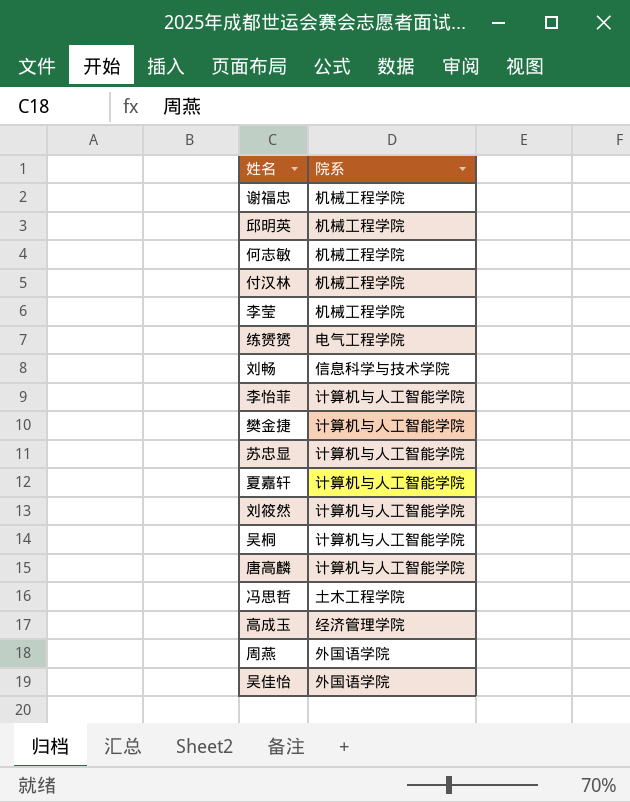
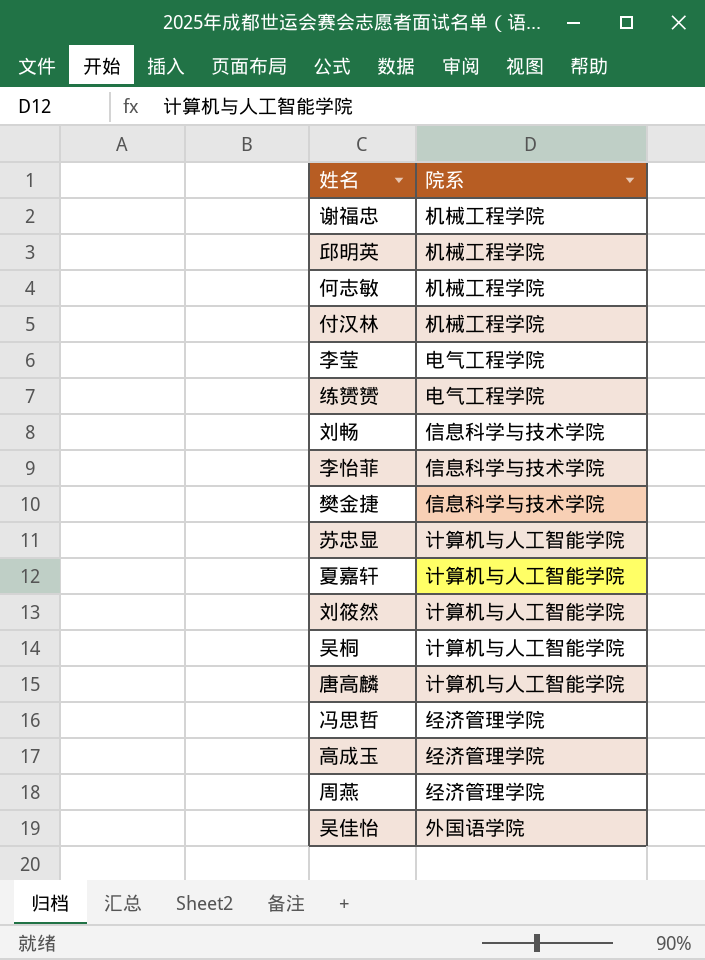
李莹 | 院系: 机械工程学院 -> 电气工程学院
李怡菲 | 院系: 计算机与人工智能学院 -> 信息科学与技术学院
樊金捷 | 院系: 计算机与人工智能学院 -> 信息科学与技术学院
冯思哲 | 院系: 土木工程学院 -> 经济管理学院
周燕 | 院系: 外国语学院 -> 经济管理学院

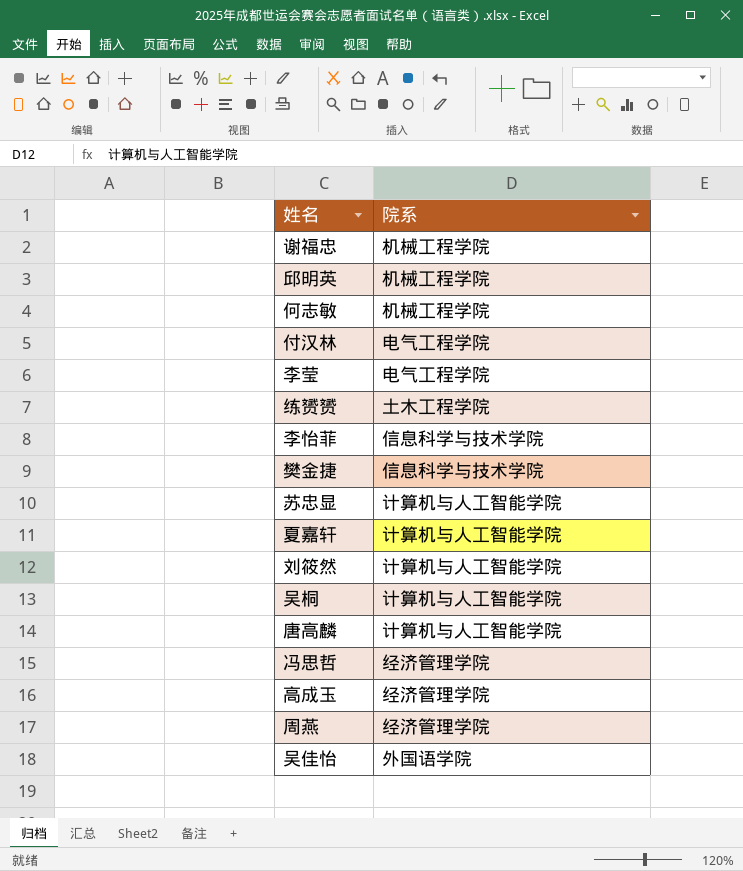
row 刘畅: 信息科学与技术学院 -> none
付汉林 | 院系: 机械工程学院 -> 电气工程学院
练赟赟 | 院系: 电气工程学院 -> 土木工程学院

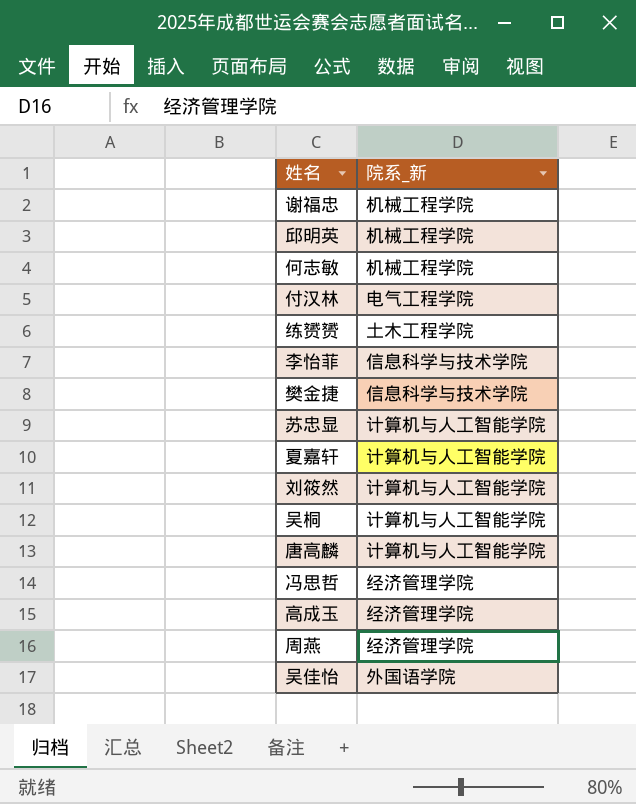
column name: 院系 -> 院系_新
row 李莹: 电气工程学院 -> none

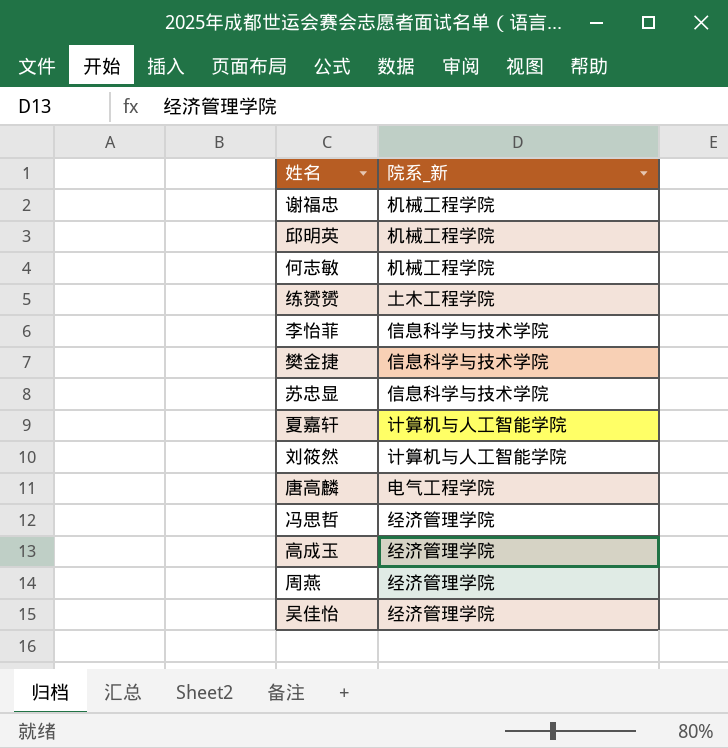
row 付汉林: 电气工程学院 -> none
row 吴桐: 计算机与人工智能学院 -> none
苏忠显 | 院系_新: 计算机与人工智能学院 -> 信息科学与技术学院
唐高麟 | 院系_新: 计算机与人工智能学院 -> 电气工程学院
吴佳怡 | 院系_新: 外国语学院 -> 经济管理学院

